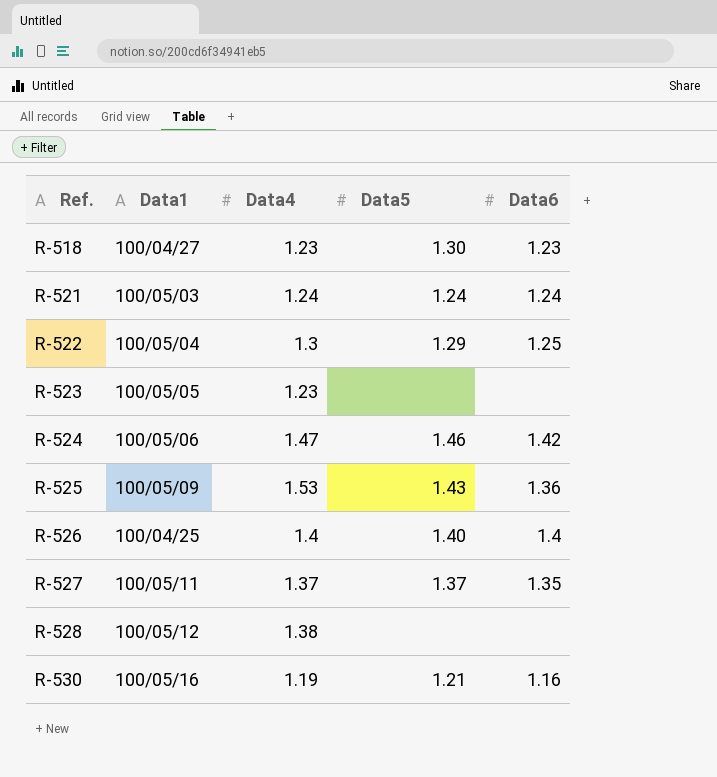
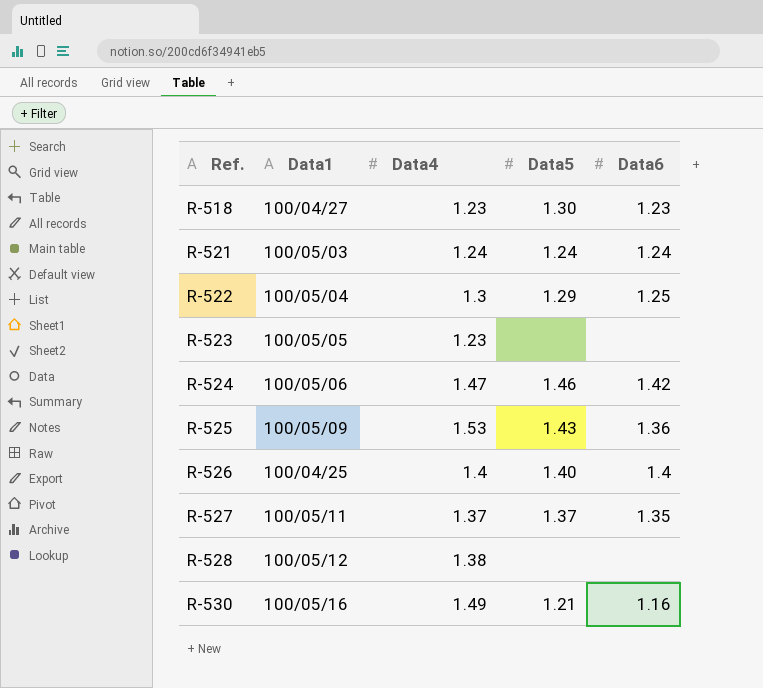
R-530 | Data4: 1.19 -> 1.49

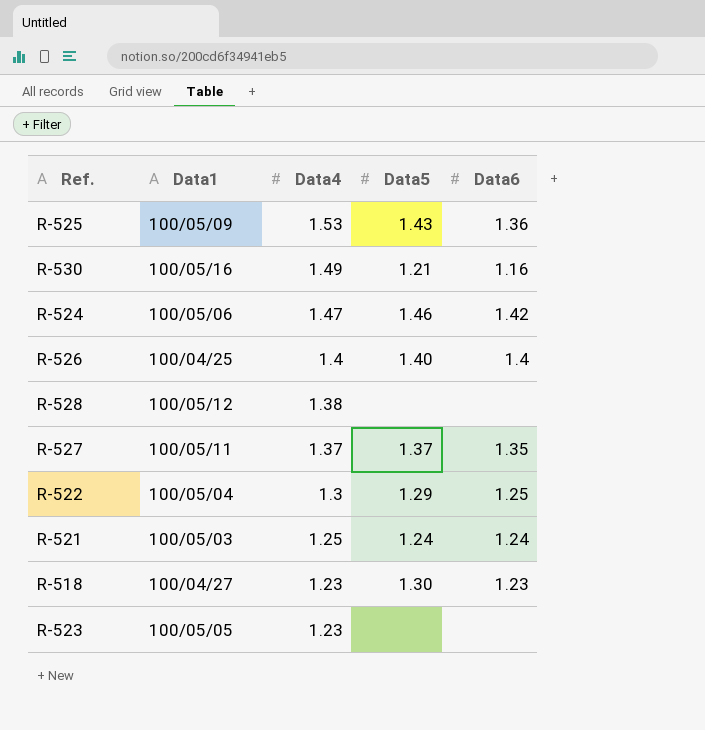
row order: Ref. ascending -> Data4 descending
R-521 | Data4: 1.24 -> 1.25

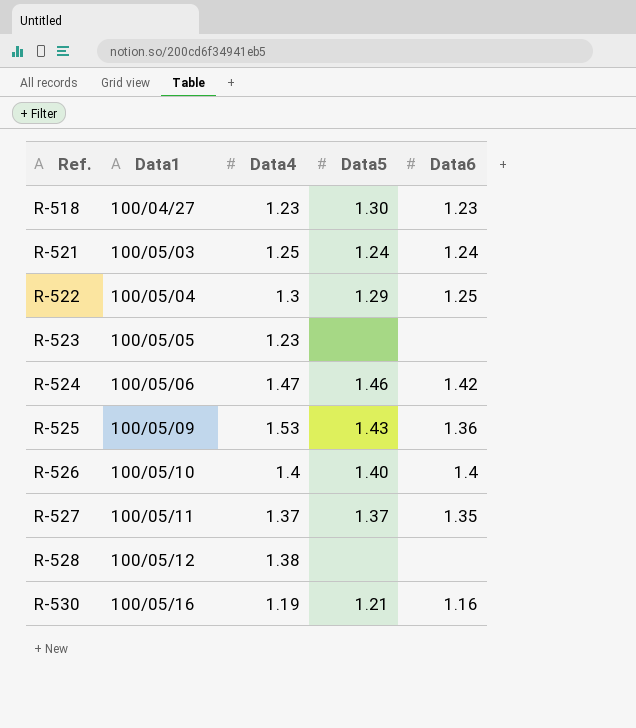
row order: Data4 descending -> Ref. ascending
R-526 | Data1: 100/04/25 -> 100/05/10
R-530 | Data4: 1.49 -> 1.19

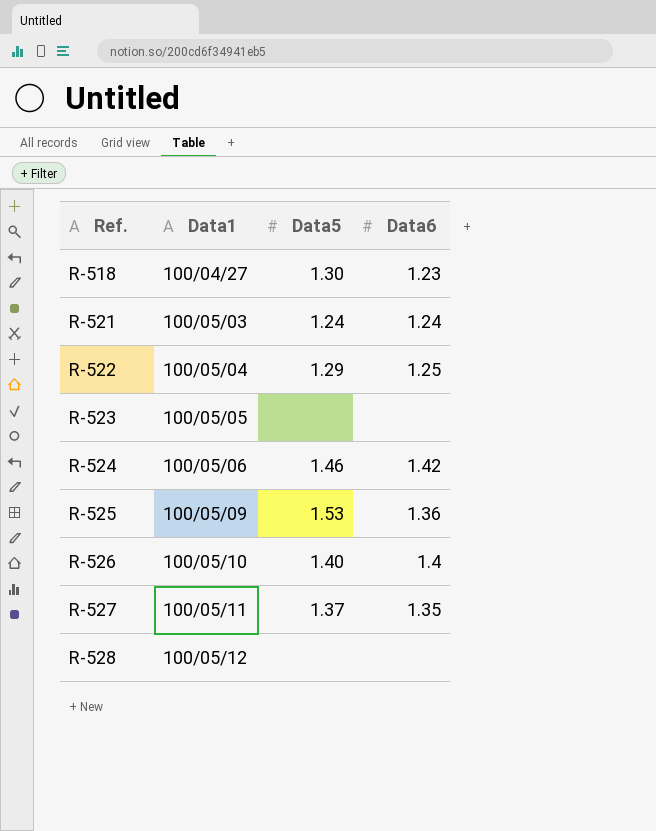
column Data4 | position: 3 -> none
row R-530: 100/05/16 | 1.19 | 1.21 | 1.16 -> none
R-525 | Data5: 1.43 -> 1.53

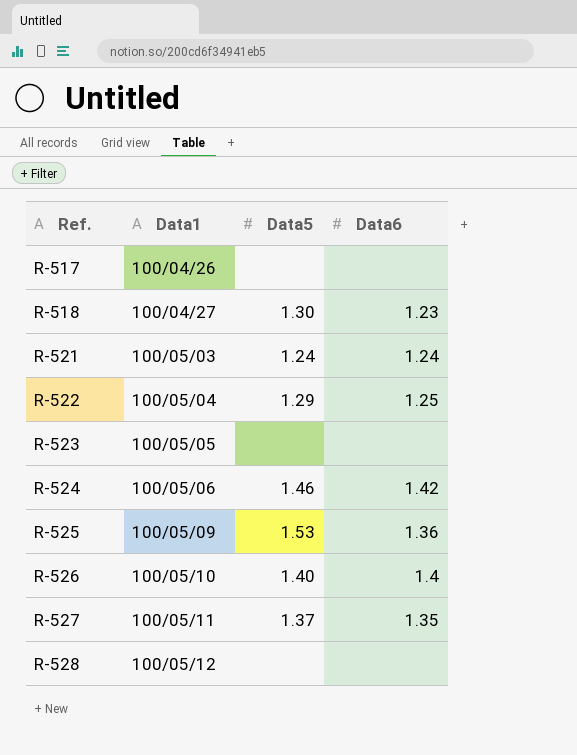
row R-517: none -> 100/04/26 | none | none

